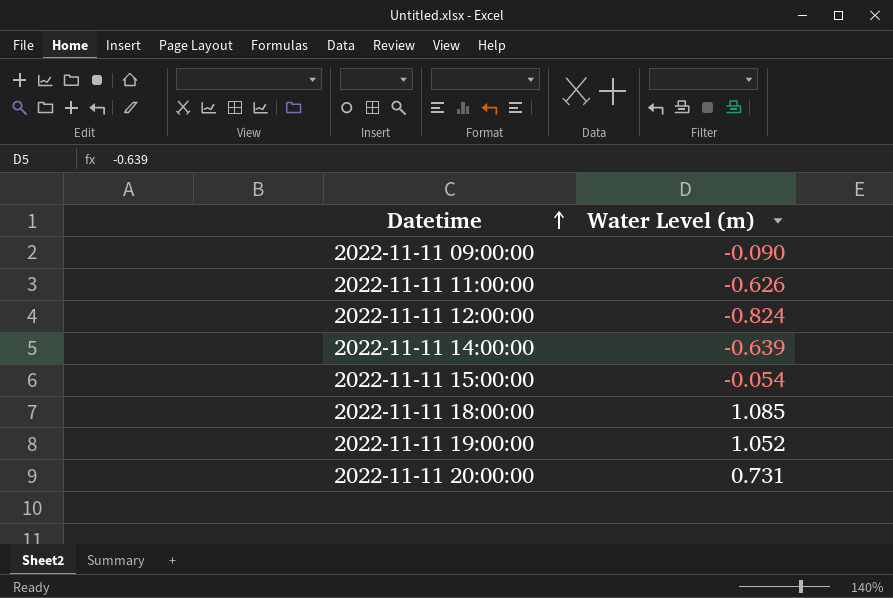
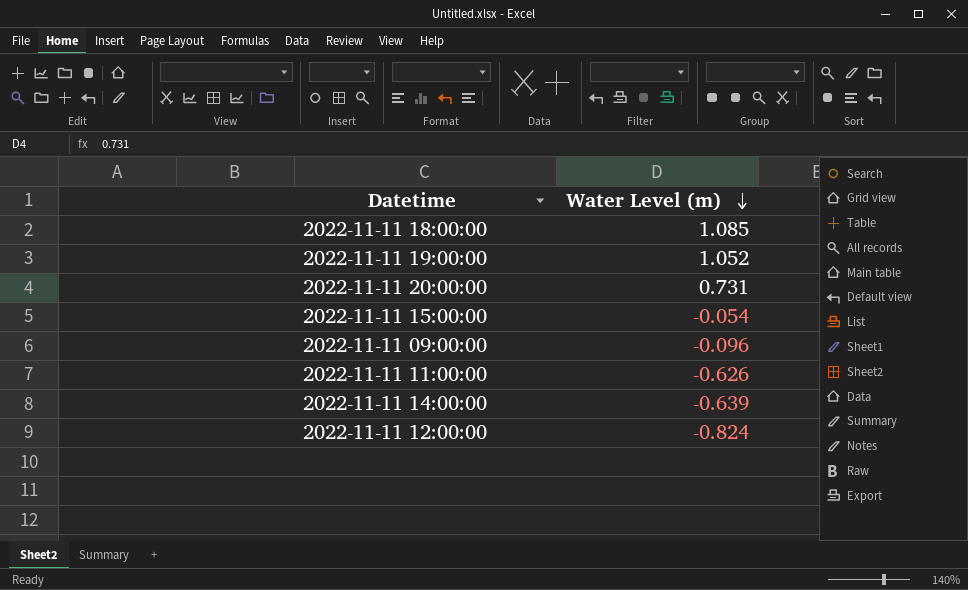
row order: Datetime ascending -> Water Level (m) descending
2022-11-11 09:00:00 | Water Level (m): -0.090 -> -0.096

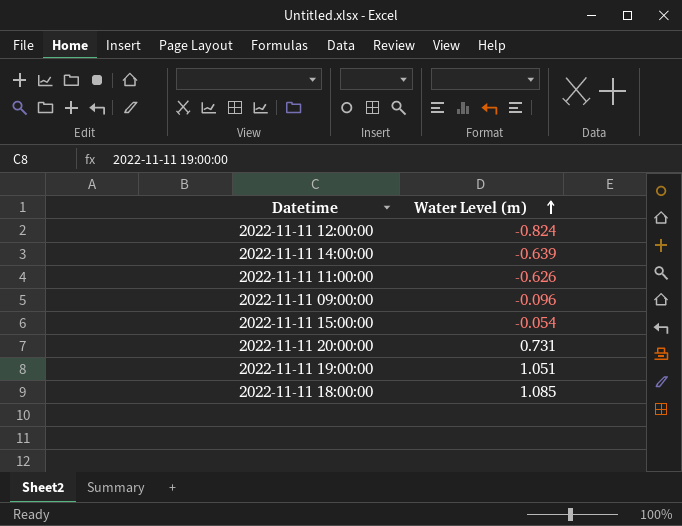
row order: Water Level (m) descending -> Water Level (m) ascending
2022-11-11 19:00:00 | Water Level (m): 1.052 -> 1.051

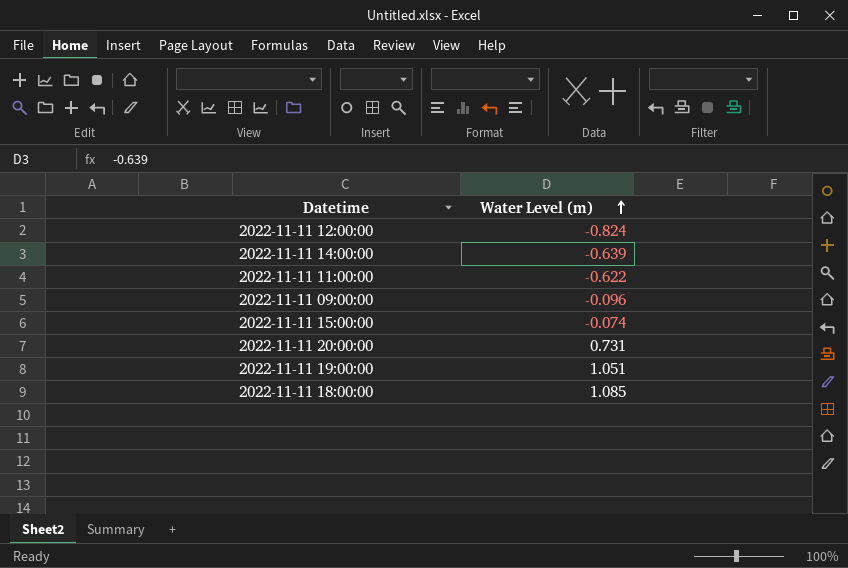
2022-11-11 11:00:00 | Water Level (m): -0.626 -> -0.622
2022-11-11 15:00:00 | Water Level (m): -0.054 -> -0.074

